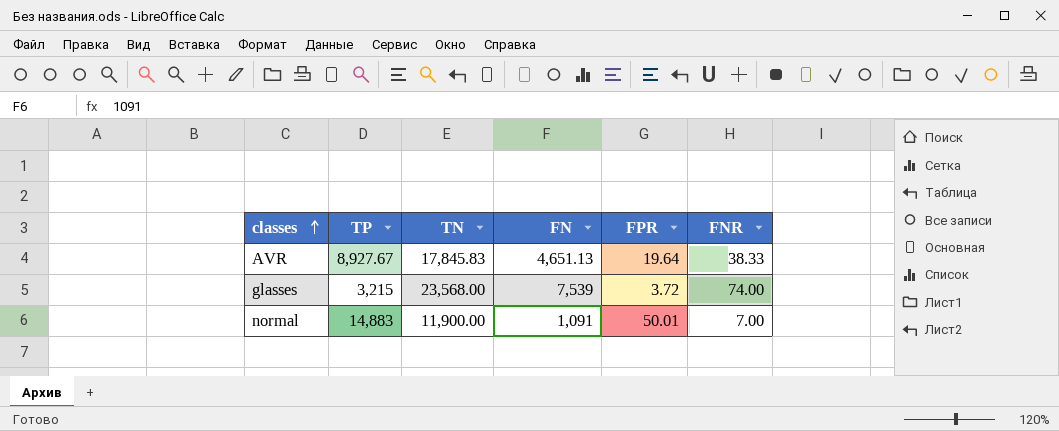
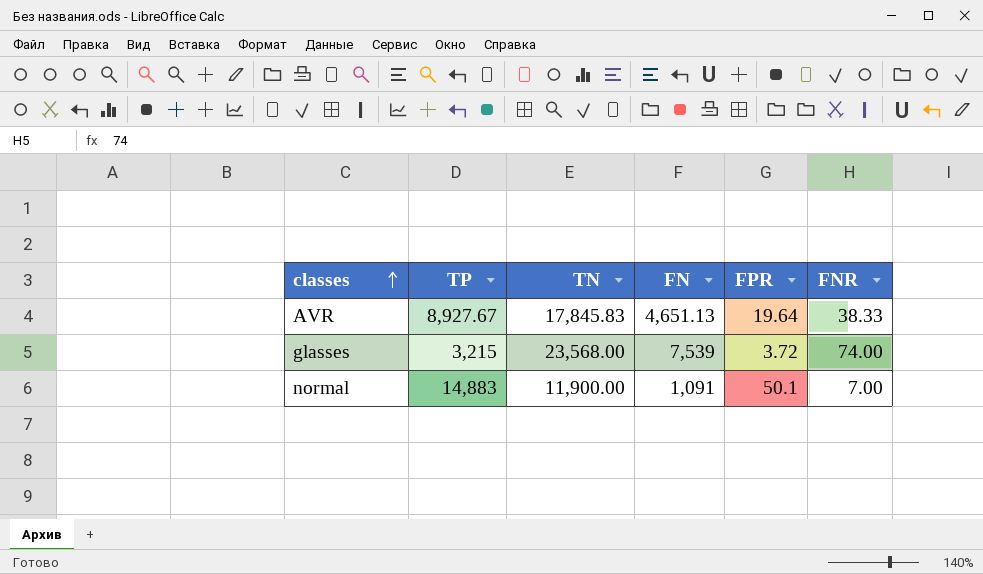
normal | FPR: 50.01 -> 50.1

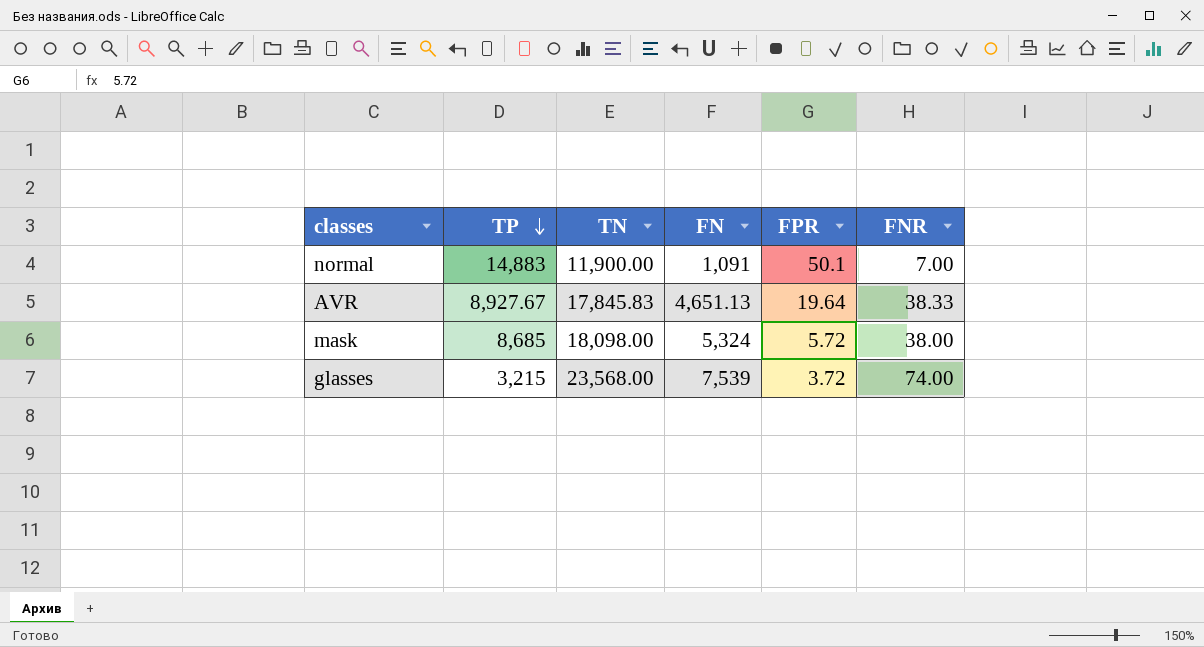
row order: classes ascending -> TP descending
row mask: none -> 8,685 | 18,098.00 | 5,324 | 5.72 | 38.00

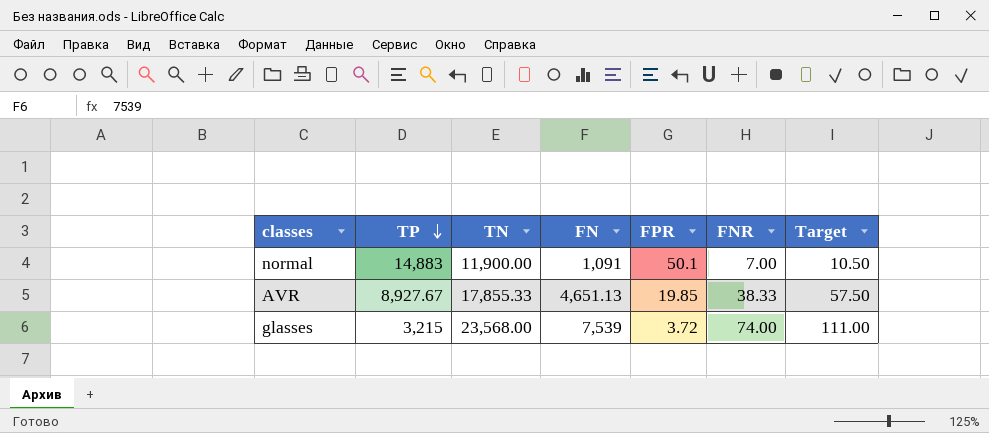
column Target | formula: none -> [FNR] * 1.5
row mask: 8,685 | 18,098.00 | 5,324 | 5.72 | 38.00 -> none
AVR | TN: 17,845.83 -> 17,855.33
AVR | FPR: 19.64 -> 19.85

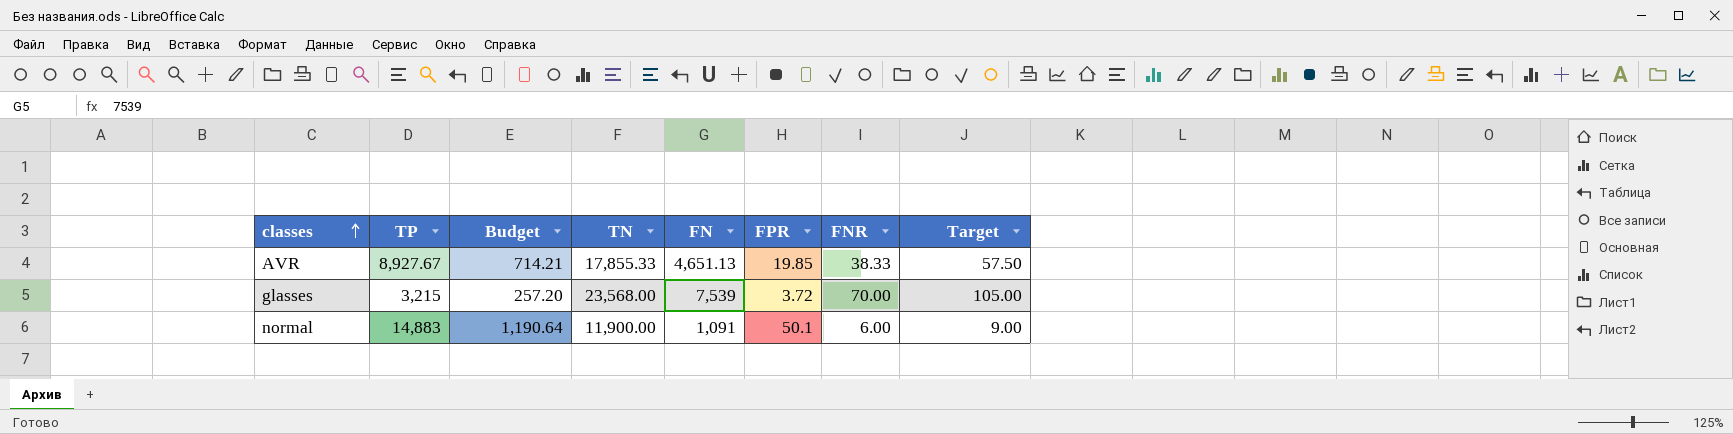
row order: TP descending -> classes ascending
column Budget | formula: none -> [TP] * 0.08
glasses | FNR: 74.00 -> 70.00
glasses | Target: 111.00 -> 105.00
normal | FNR: 7.00 -> 6.00
normal | Target: 10.50 -> 9.00

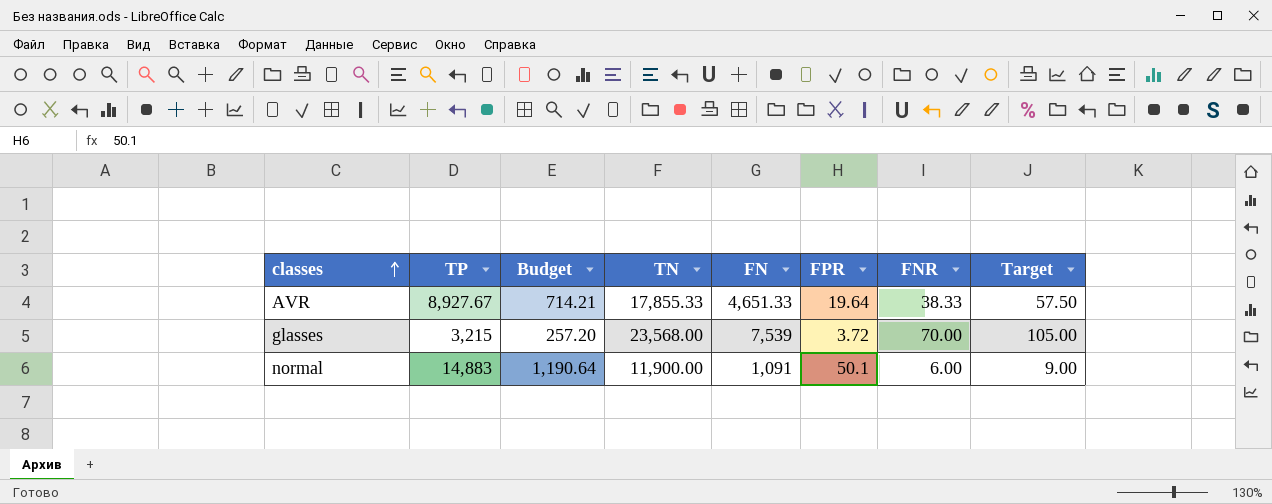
AVR | FN: 4,651.13 -> 4,651.33
AVR | FPR: 19.85 -> 19.64

